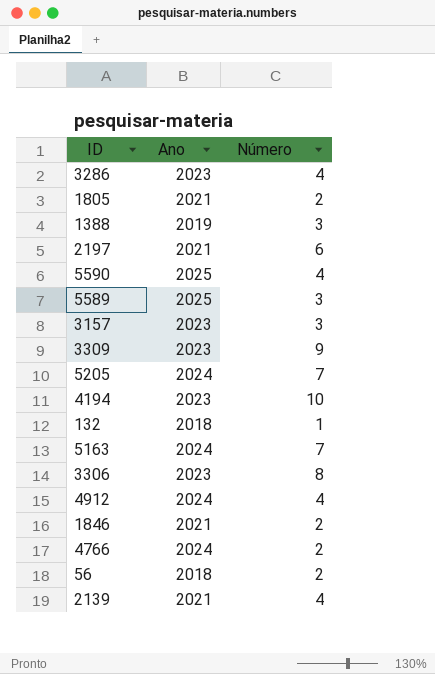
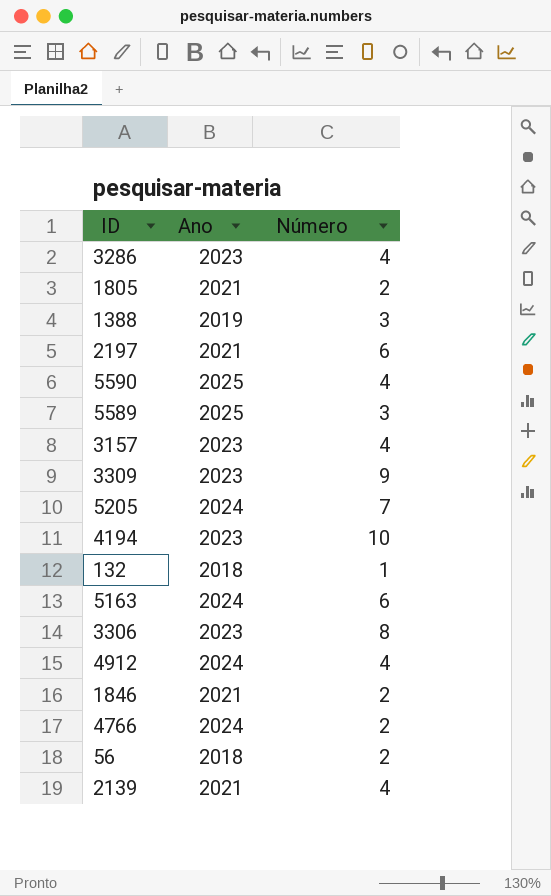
3157 | Número: 3 -> 4
5163 | Número: 7 -> 6

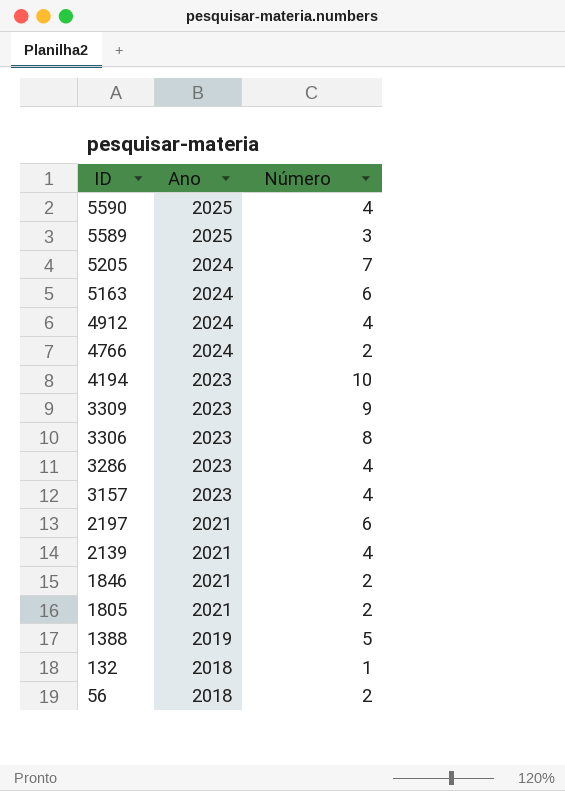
row order: none -> ID descending
1388 | Número: 3 -> 5

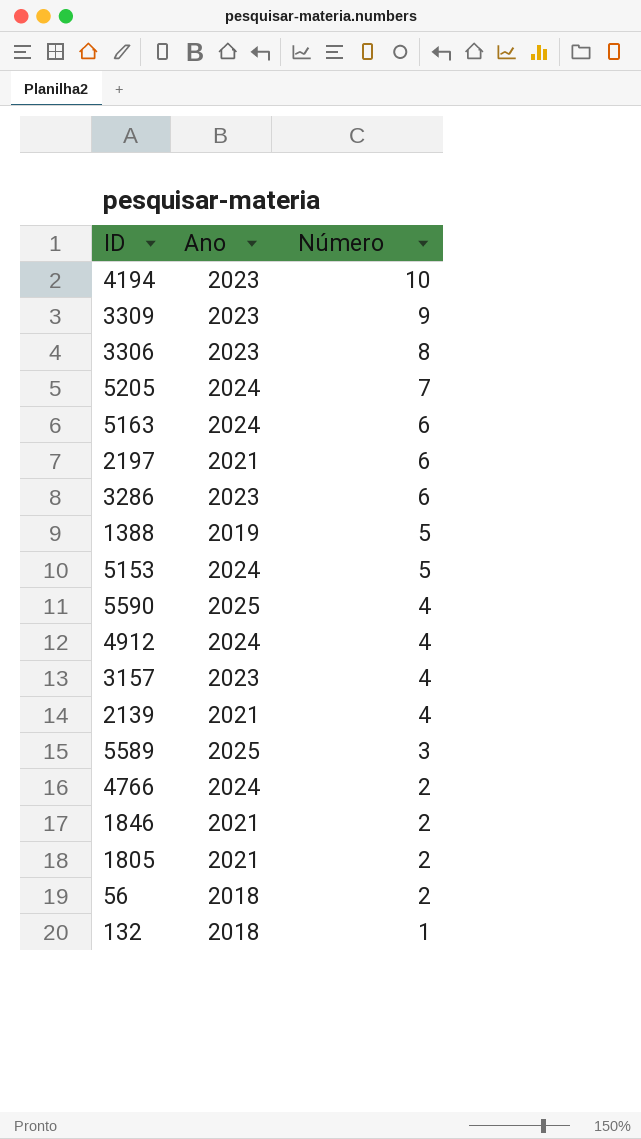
row order: ID descending -> Número descending
3286 | Número: 4 -> 6
row 5153: none -> 2024 | 5

